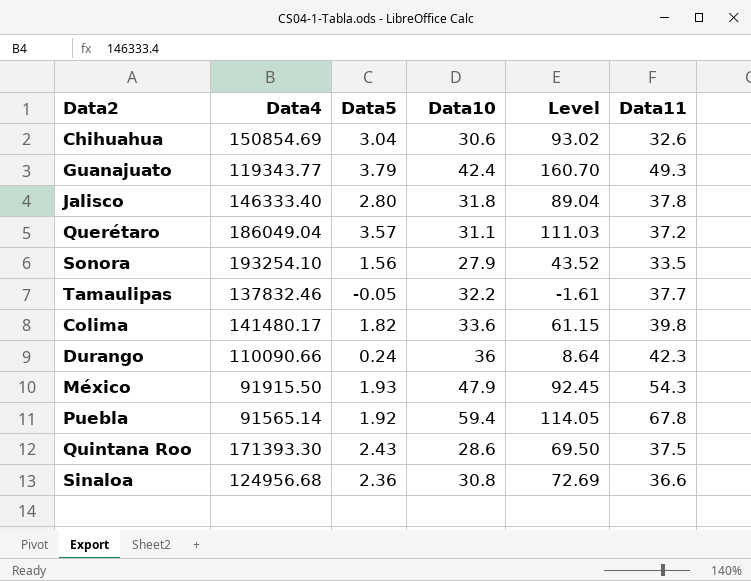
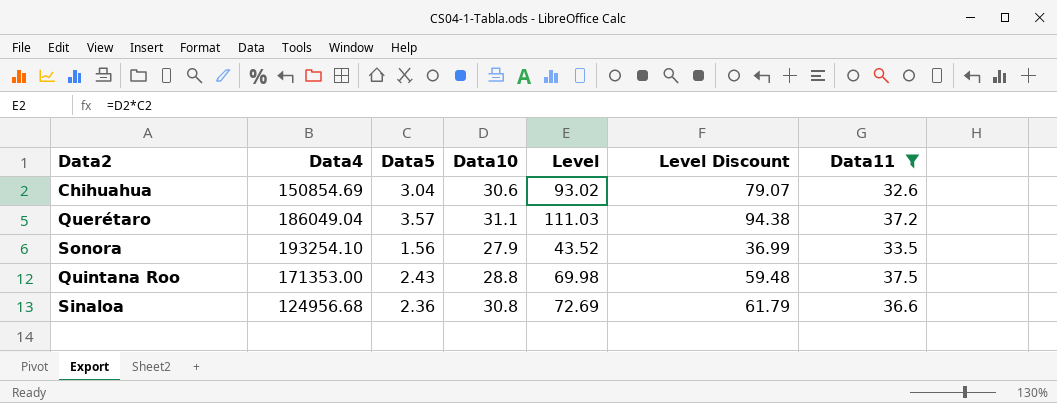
filter: none -> Data11 <= 37.5
column Level Discount | formula: none -> [Level] * 0.85
Quintana Roo | Data4: 171393.30 -> 171353.00
Quintana Roo | Data10: 28.6 -> 28.8
Quintana Roo | Level: 69.50 -> 69.98

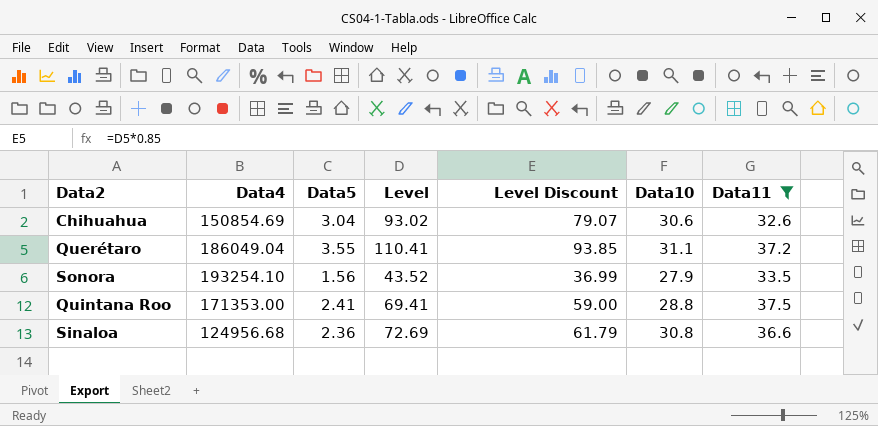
column Data10 | position: 4 -> 6
Querétaro | Data5: 3.57 -> 3.55
Querétaro | Level: 111.03 -> 110.41
Querétaro | Level Discount: 94.38 -> 93.85
Quintana Roo | Data5: 2.43 -> 2.41
Quintana Roo | Level: 69.98 -> 69.41
Quintana Roo | Level Discount: 59.48 -> 59.00

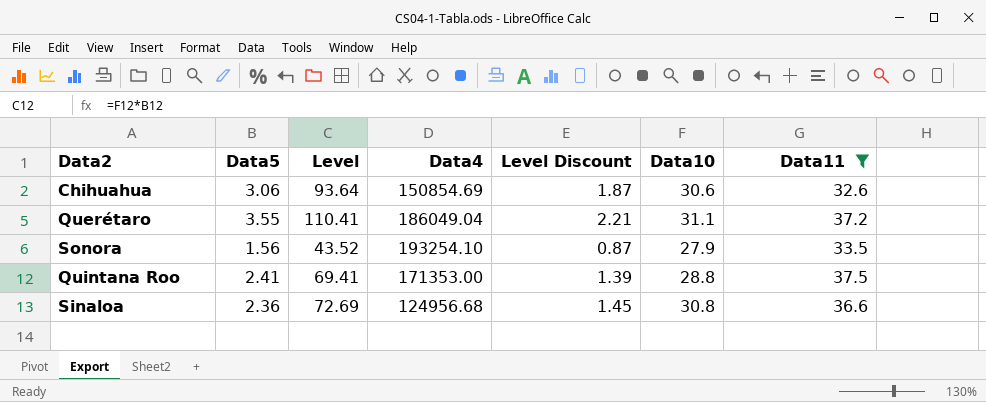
column Data4 | position: 2 -> 4
column Level Discount | formula: [Level] * 0.85 -> [Level] * 0.02
Chihuahua | Data5: 3.04 -> 3.06
Chihuahua | Level: 93.02 -> 93.64

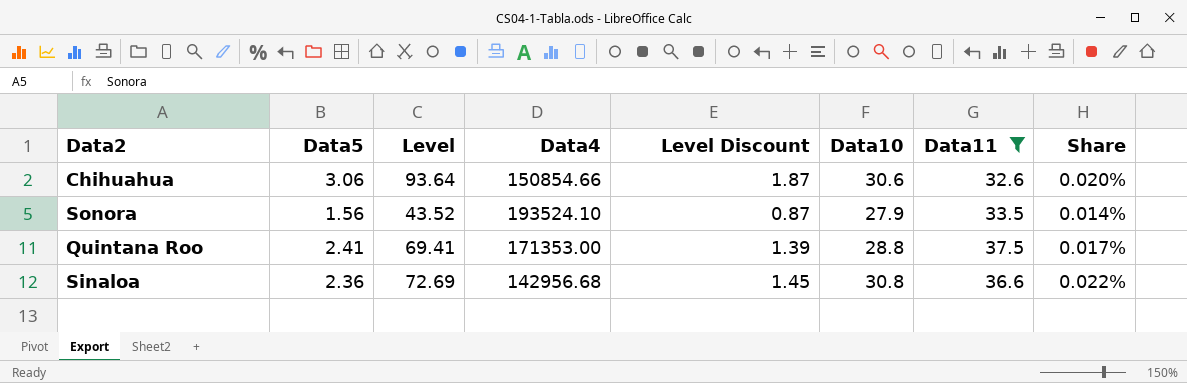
column Share | formula: none -> [Data10] / [Data4]
row Querétaro: 3.55 | 110.41 | 186049.04 | 2.21 | 31.1 | 37.2 -> none
Chihuahua | Data4: 150854.69 -> 150854.66
Sonora | Data4: 193254.10 -> 193524.10
Sinaloa | Data4: 124956.68 -> 142956.68

